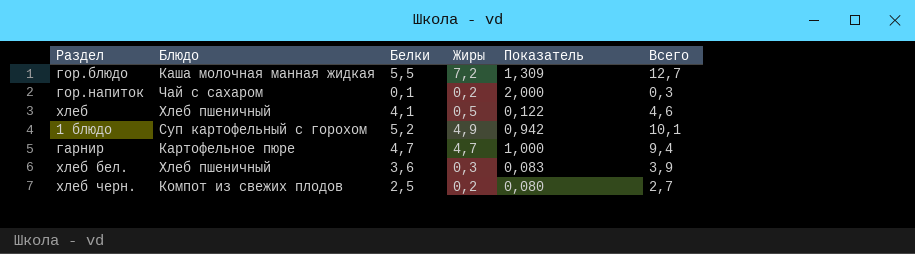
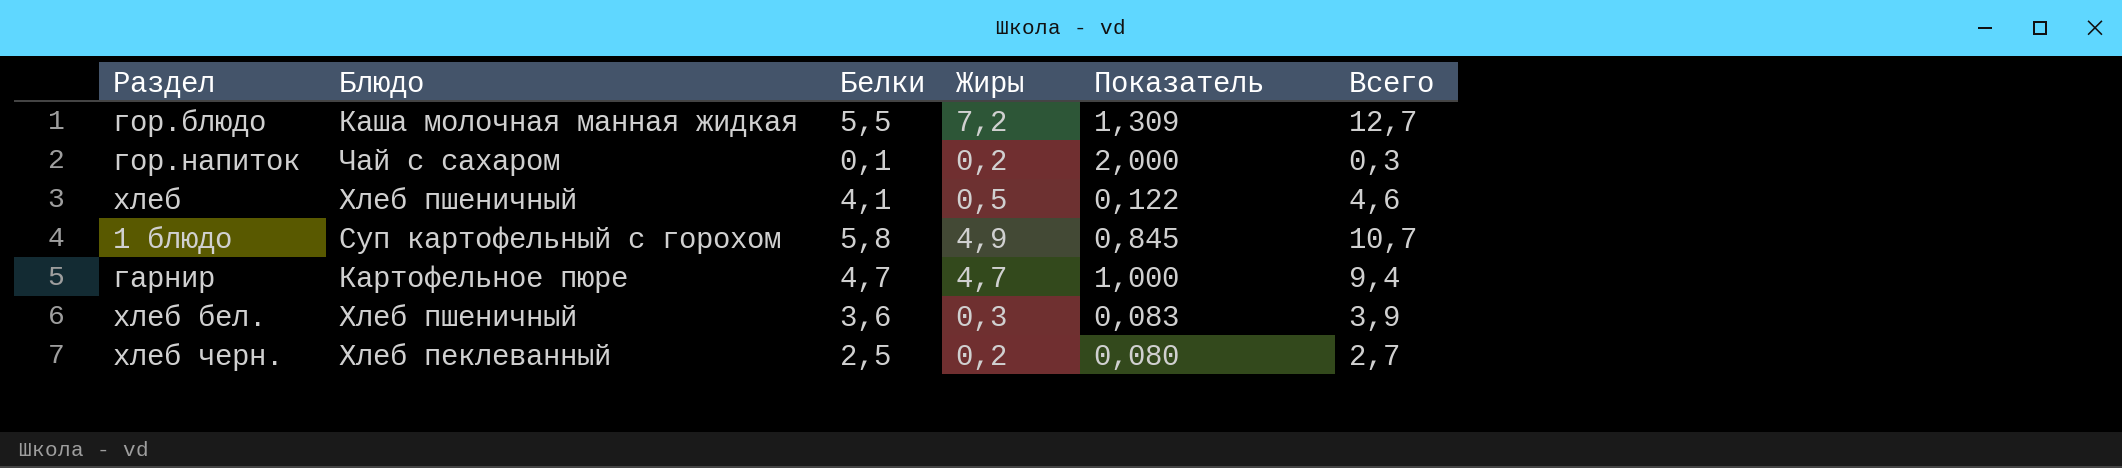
1 блюдо | Белки: 5,2 -> 5,8
1 блюдо | Показатель: 0,942 -> 0,845
1 блюдо | Всего: 10,1 -> 10,7
хлеб черн. | Блюдо: Компот из свежих плодов -> Хлеб пеклеванный

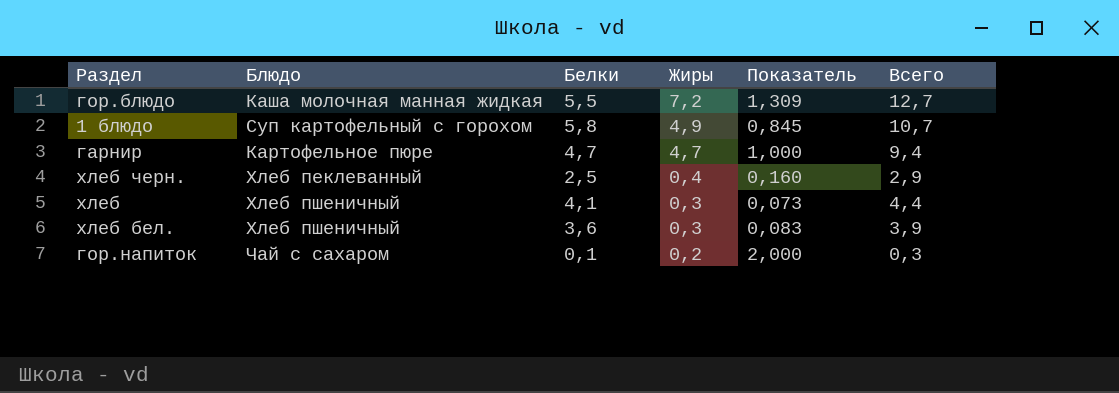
row order: none -> Жиры descending
хлеб черн. | Жиры: 0,2 -> 0,4
хлеб черн. | Показатель: 0,080 -> 0,160
хлеб черн. | Всего: 2,7 -> 2,9
хлеб | Жиры: 0,5 -> 0,3
хлеб | Показатель: 0,122 -> 0,073
хлеб | Всего: 4,6 -> 4,4

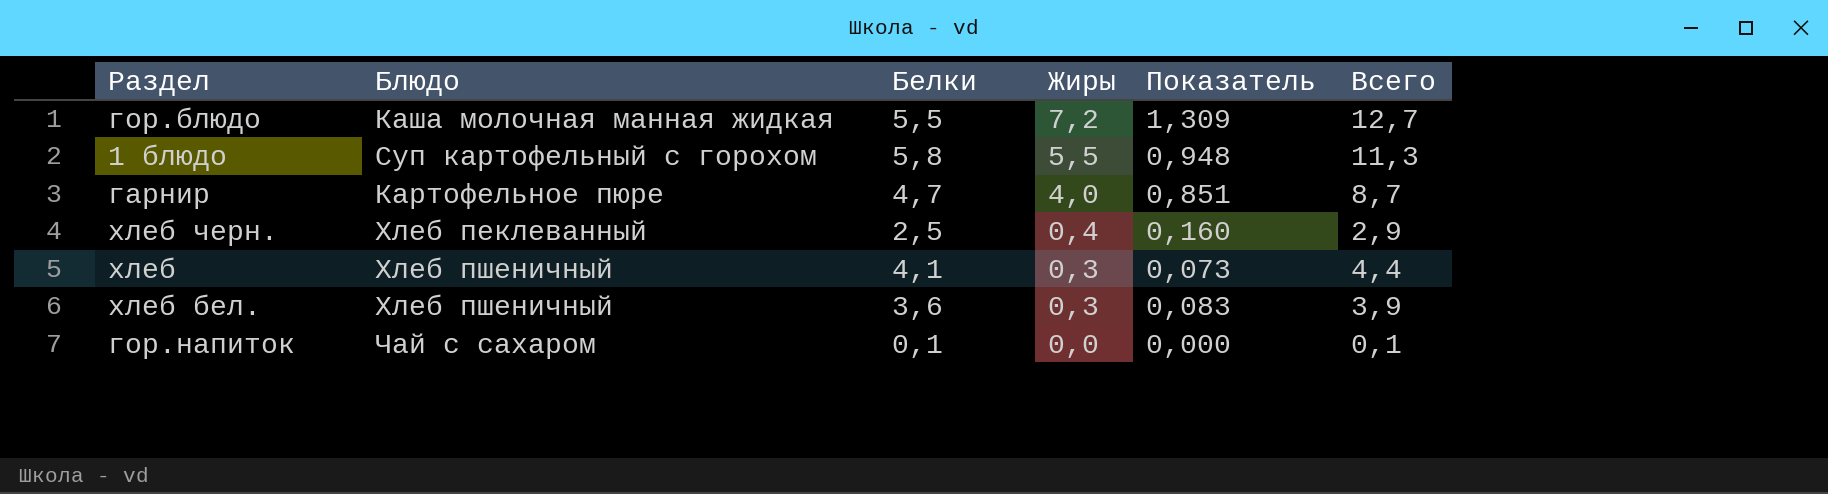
1 блюдо | Жиры: 4,9 -> 5,5
1 блюдо | Показатель: 0,845 -> 0,948
1 блюдо | Всего: 10,7 -> 11,3
гарнир | Жиры: 4,7 -> 4,0
гарнир | Показатель: 1,000 -> 0,851
гарнир | Всего: 9,4 -> 8,7
гор.напиток | Жиры: 0,2 -> 0,0
гор.напиток | Показатель: 2,000 -> 0,000
гор.напиток | Всего: 0,3 -> 0,1

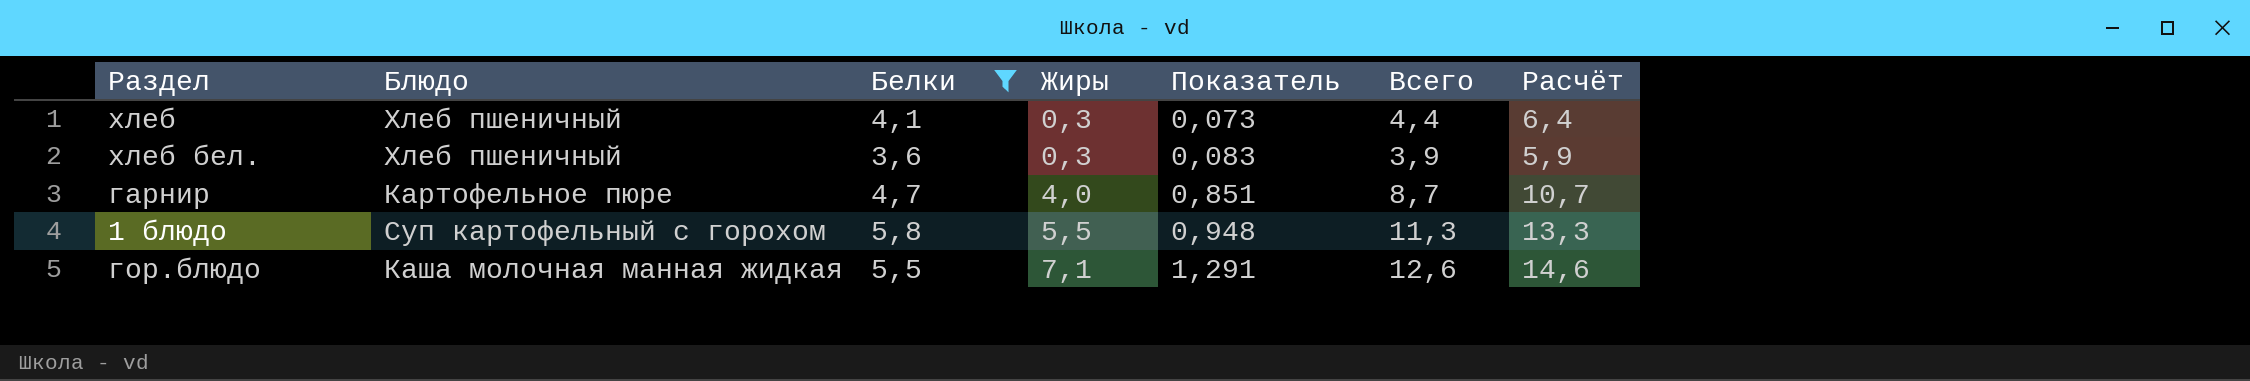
filter: none -> Белки >= 3,6
row order: Жиры descending -> Жиры ascending
column Расчёт | formula: none -> [Всего] + 2
гор.блюдо | Жиры: 7,2 -> 7,1
гор.блюдо | Показатель: 1,309 -> 1,291
гор.блюдо | Всего: 12,7 -> 12,6

